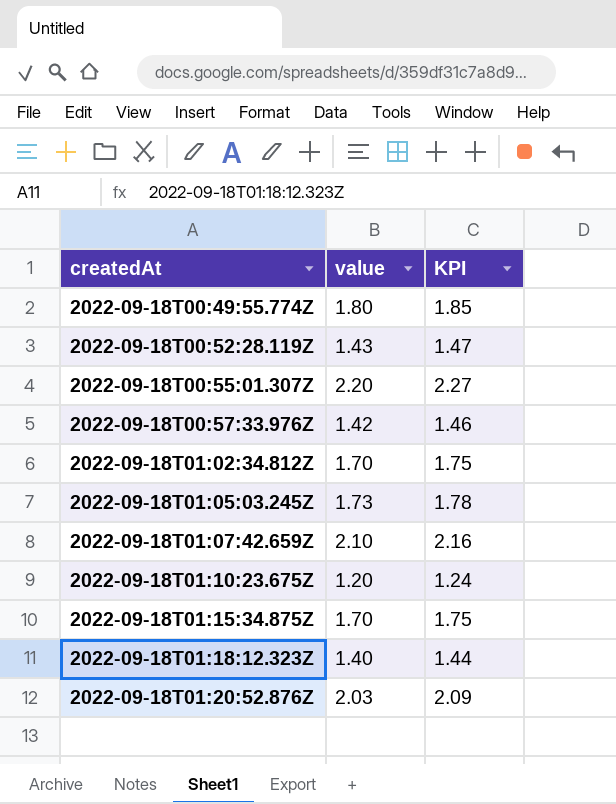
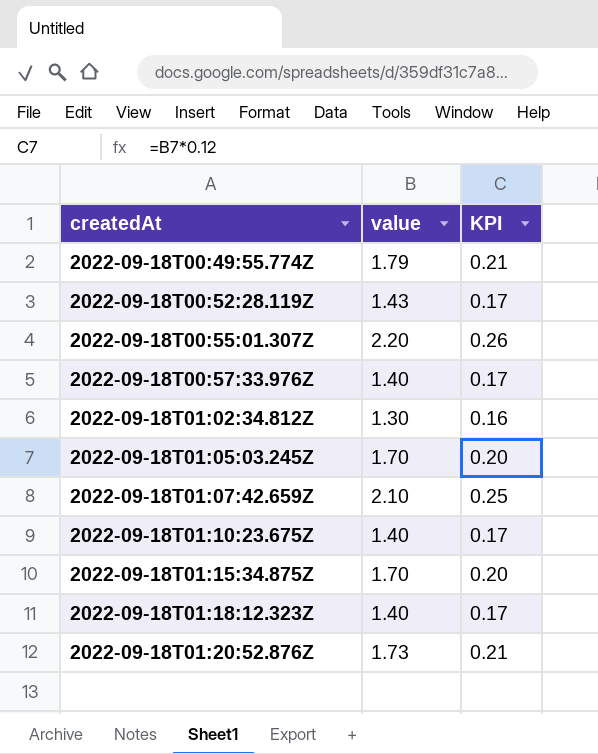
column KPI | formula: [value] * 1.03 -> [value] * 0.12
2022-09-18T00:49:55.774Z | value: 1.80 -> 1.79
2022-09-18T00:57:33.976Z | value: 1.42 -> 1.40
2022-09-18T01:02:34.812Z | value: 1.70 -> 1.30
2022-09-18T01:05:03.245Z | value: 1.73 -> 1.70
2022-09-18T01:10:23.675Z | value: 1.20 -> 1.40
2022-09-18T01:20:52.876Z | value: 2.03 -> 1.73

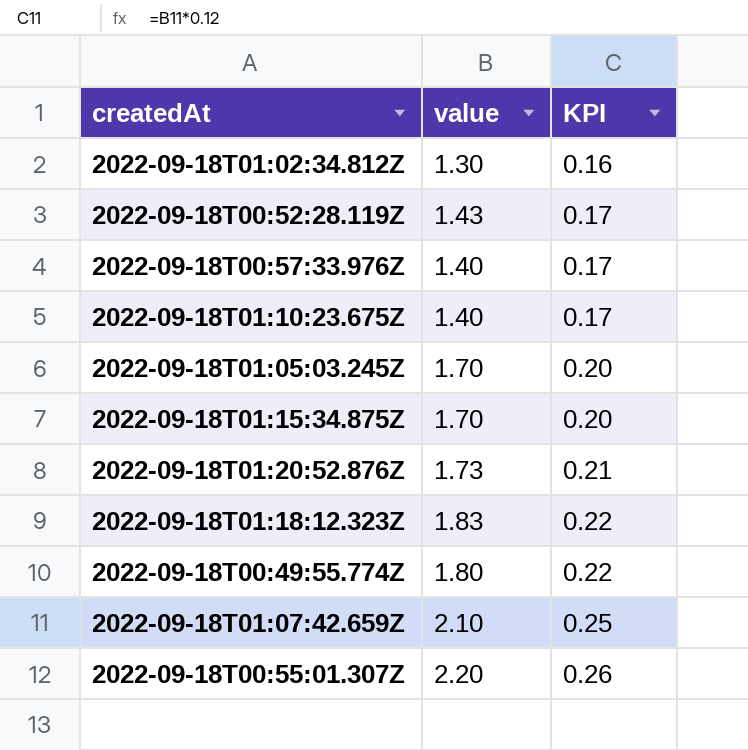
row order: createdAt ascending -> KPI ascending
2022-09-18T01:18:12.323Z | value: 1.40 -> 1.83
2022-09-18T01:18:12.323Z | KPI: 0.17 -> 0.22
2022-09-18T00:49:55.774Z | value: 1.79 -> 1.80
2022-09-18T00:49:55.774Z | KPI: 0.21 -> 0.22

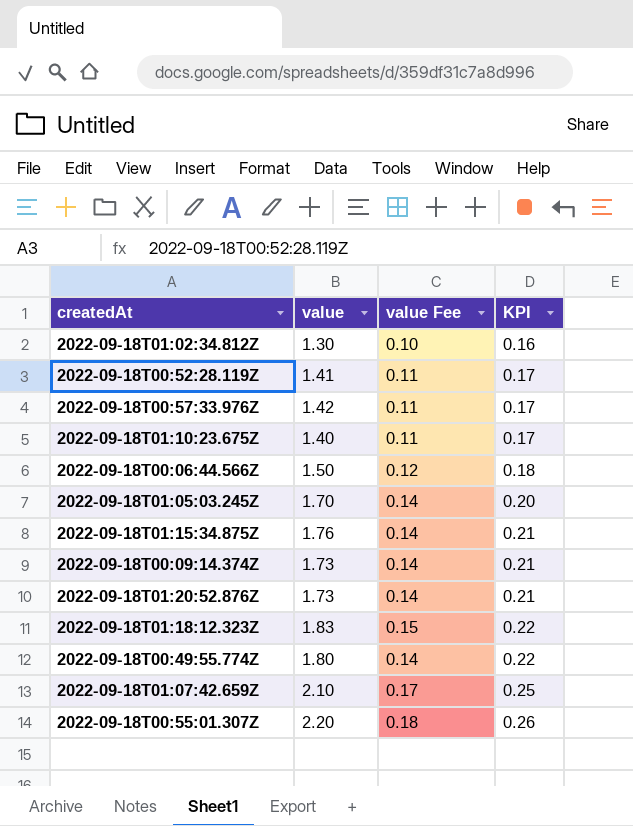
column value Fee | formula: none -> [value] * 0.08
2022-09-18T00:52:28.119Z | value: 1.43 -> 1.41
2022-09-18T00:57:33.976Z | value: 1.40 -> 1.42
row 2022-09-18T00:06:44.566Z: none -> 1.50 | 0.12 | 0.18
2022-09-18T01:15:34.875Z | value: 1.70 -> 1.76
2022-09-18T01:15:34.875Z | KPI: 0.20 -> 0.21
row 2022-09-18T00:09:14.374Z: none -> 1.73 | 0.14 | 0.21

